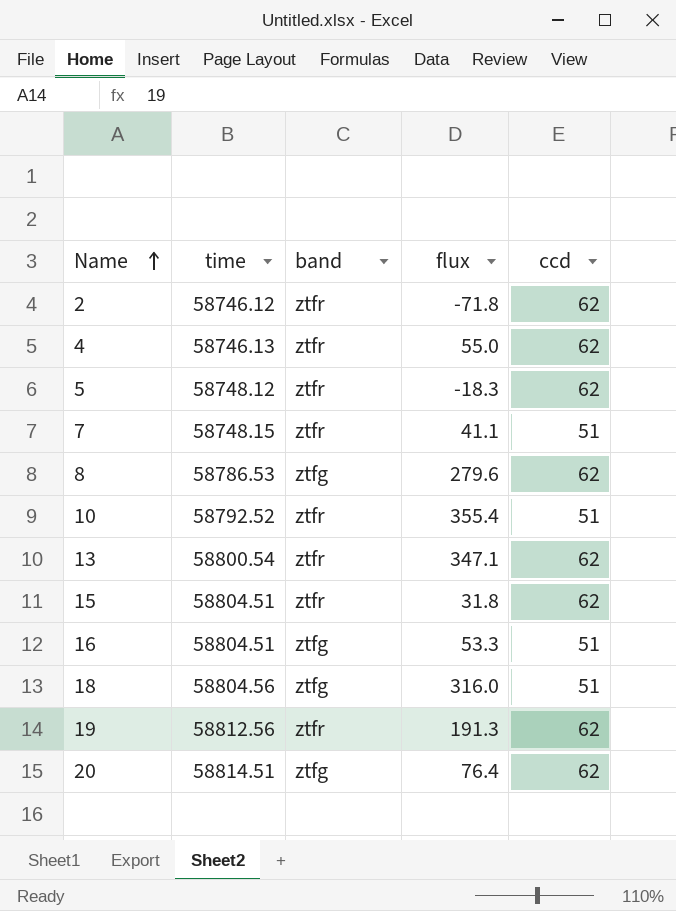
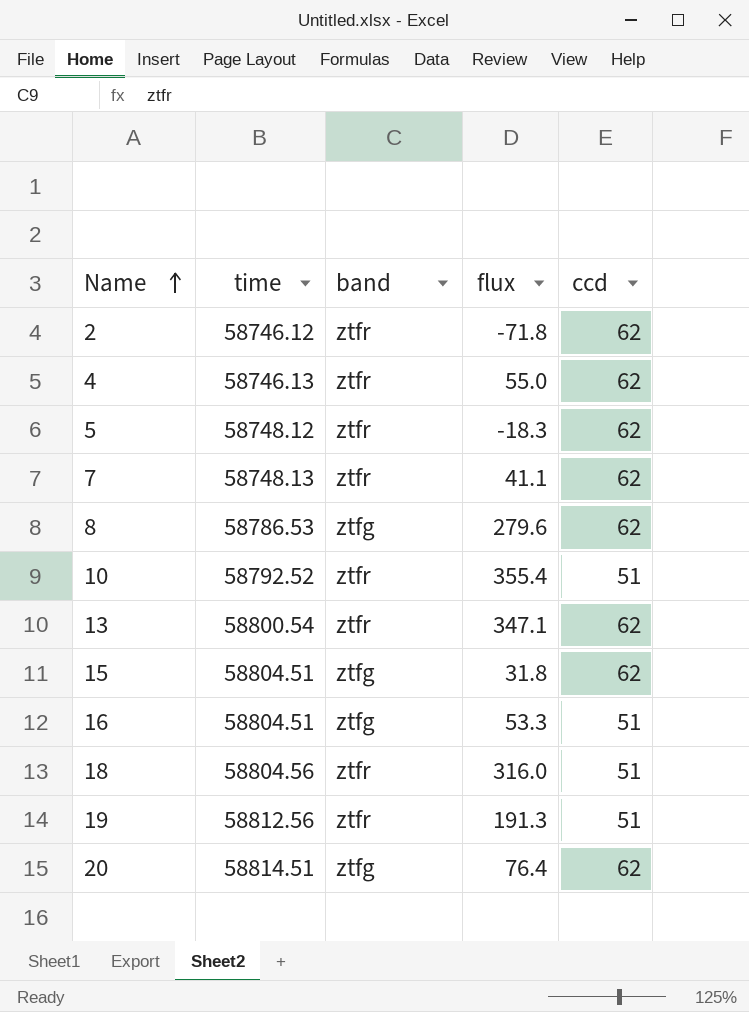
7 | time: 58748.15 -> 58748.13
7 | ccd: 51 -> 62
15 | band: ztfr -> ztfg
18 | band: ztfg -> ztfr
19 | ccd: 62 -> 51

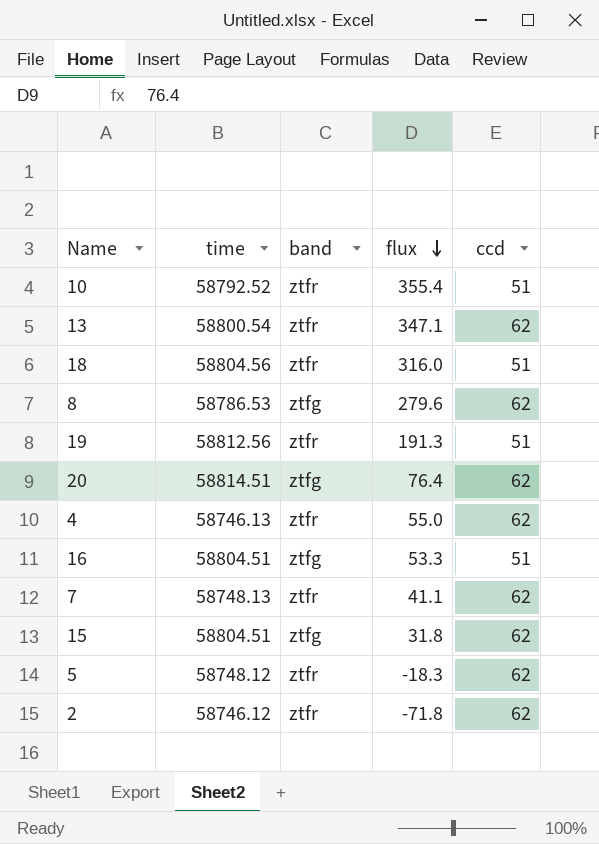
row order: Name ascending -> flux descending

